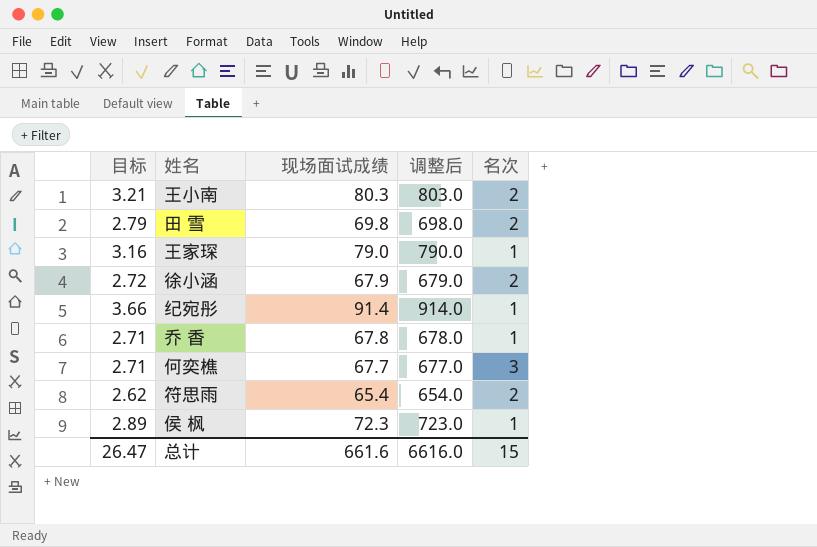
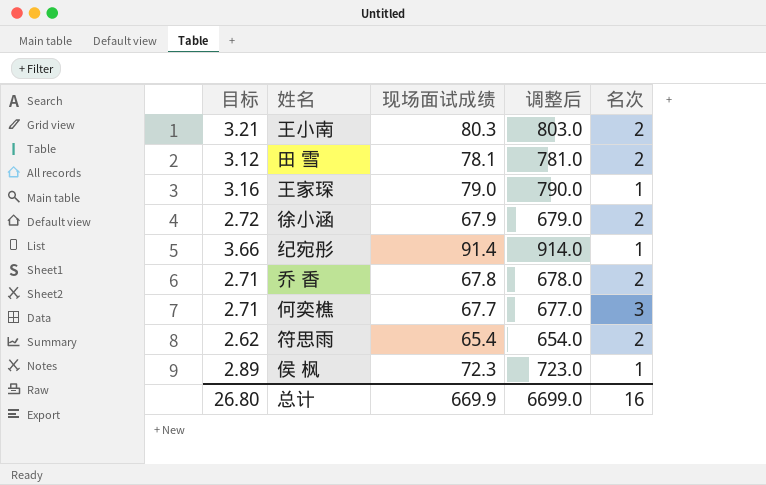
田 雪 | 目标: 2.79 -> 3.12
田 雪 | 现场面试成绩: 69.8 -> 78.1
田 雪 | 调整后: 698.0 -> 781.0
乔 香 | 名次: 1 -> 2
总计 | 目标: 26.47 -> 26.80
总计 | 现场面试成绩: 661.6 -> 669.9
总计 | 调整后: 6616.0 -> 6699.0
总计 | 名次: 15 -> 16

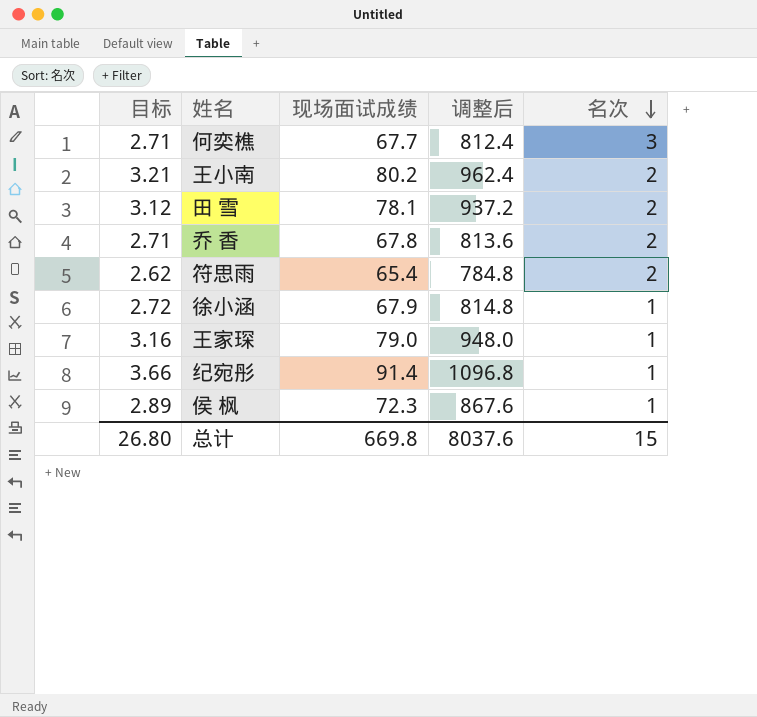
row order: none -> 名次 descending
column 调整后 | formula: [现场面试成绩] * 10 -> [现场面试成绩] * 12
王小南 | 现场面试成绩: 80.3 -> 80.2
徐小涵 | 名次: 2 -> 1
总计 | 现场面试成绩: 669.9 -> 669.8
总计 | 调整后: 6699.0 -> 8037.6
总计 | 名次: 16 -> 15

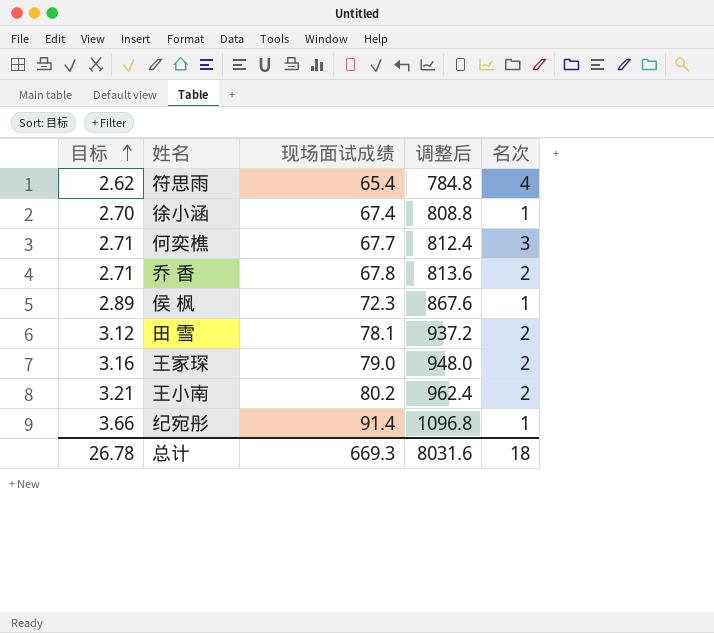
row order: 名次 descending -> 目标 ascending
符思雨 | 名次: 2 -> 4
徐小涵 | 目标: 2.72 -> 2.70
徐小涵 | 现场面试成绩: 67.9 -> 67.4
徐小涵 | 调整后: 814.8 -> 808.8
王家琛 | 名次: 1 -> 2
总计 | 目标: 26.80 -> 26.78
总计 | 现场面试成绩: 669.8 -> 669.3
总计 | 调整后: 8037.6 -> 8031.6
总计 | 名次: 15 -> 18

